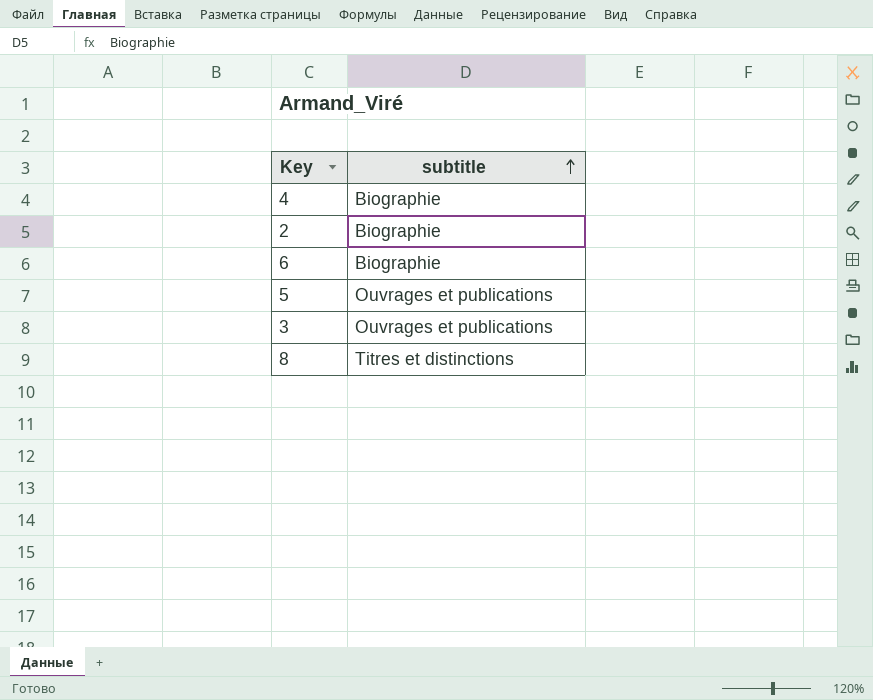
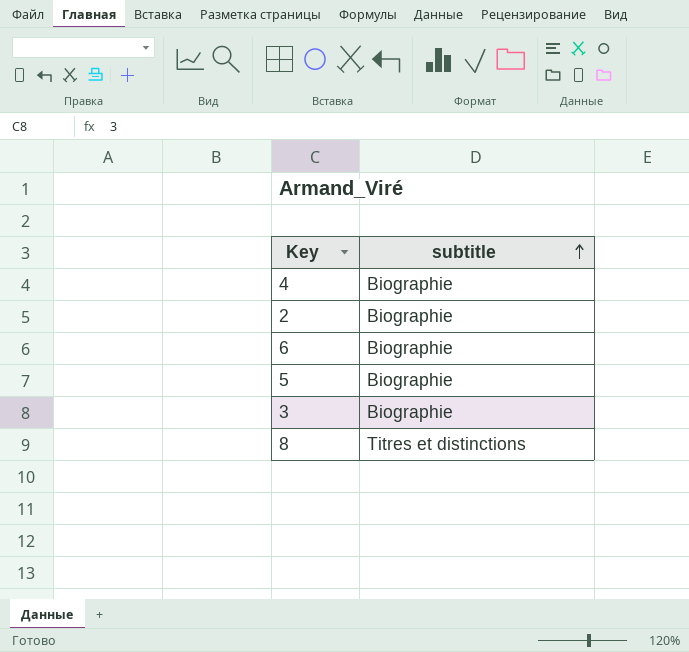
5 | subtitle: Ouvrages et publications -> Biographie
3 | subtitle: Ouvrages et publications -> Biographie

